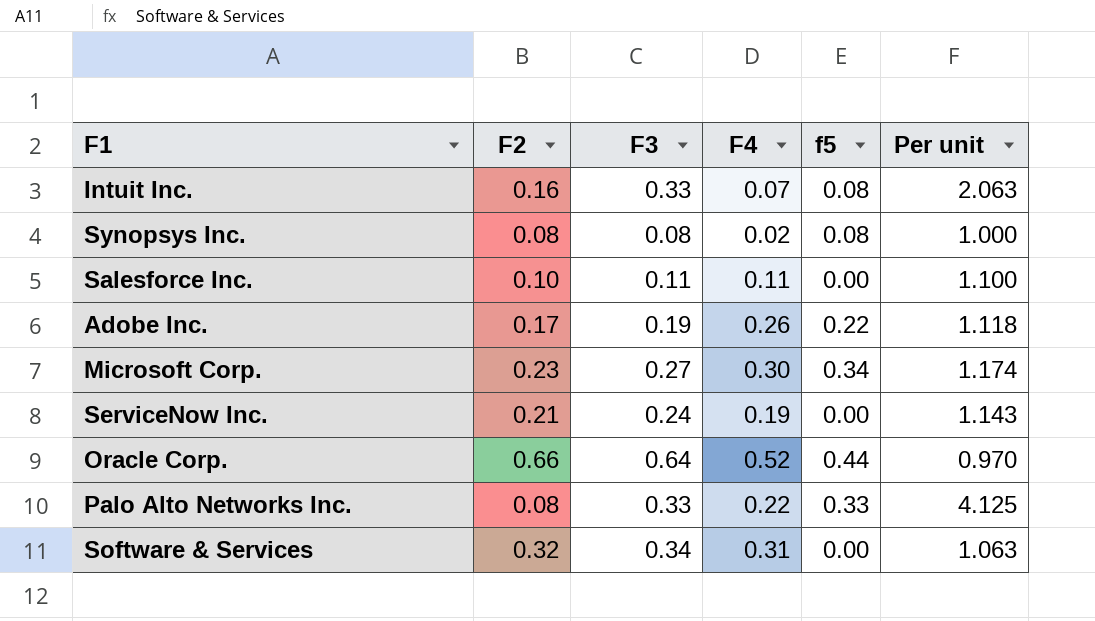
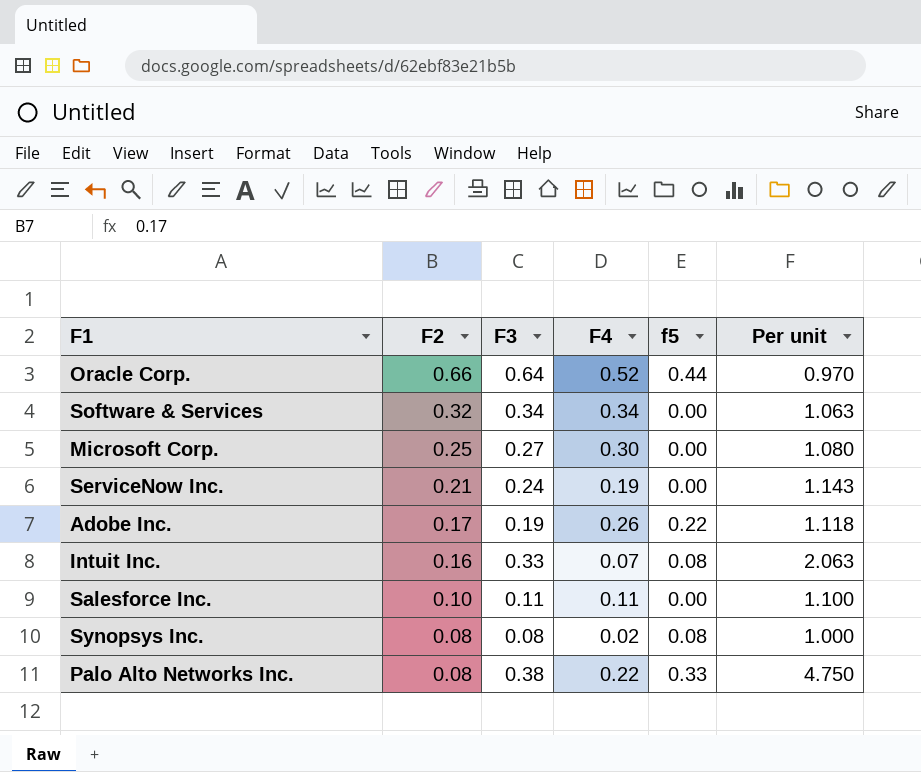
row order: none -> F2 descending
Software & Services | F4: 0.31 -> 0.34
Microsoft Corp. | F2: 0.23 -> 0.25
Microsoft Corp. | f5: 0.34 -> 0.00
Microsoft Corp. | Per unit: 1.174 -> 1.080
Palo Alto Networks Inc. | F3: 0.33 -> 0.38
Palo Alto Networks Inc. | Per unit: 4.125 -> 4.750

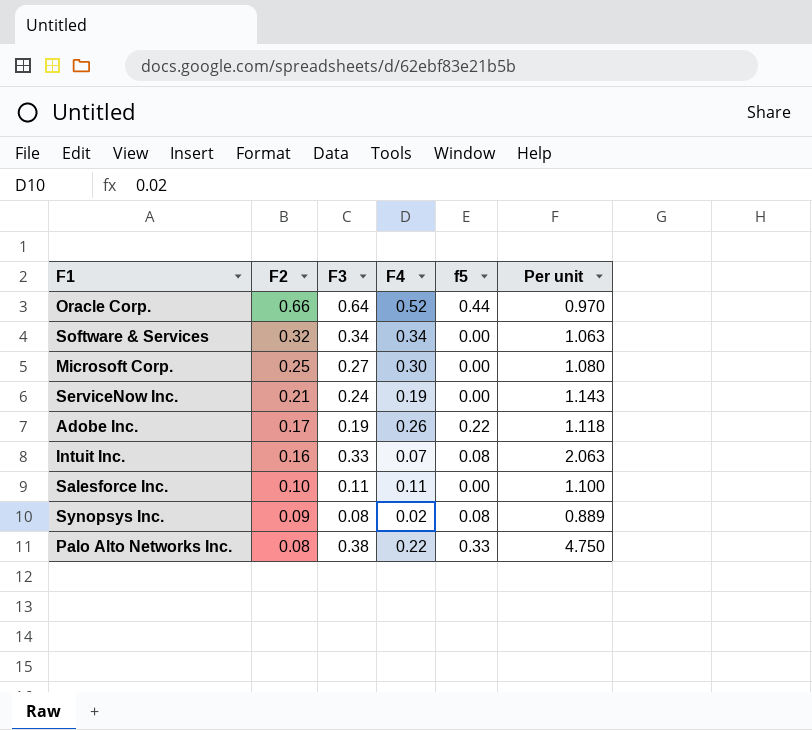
Synopsys Inc. | F2: 0.08 -> 0.09
Synopsys Inc. | Per unit: 1.000 -> 0.889

